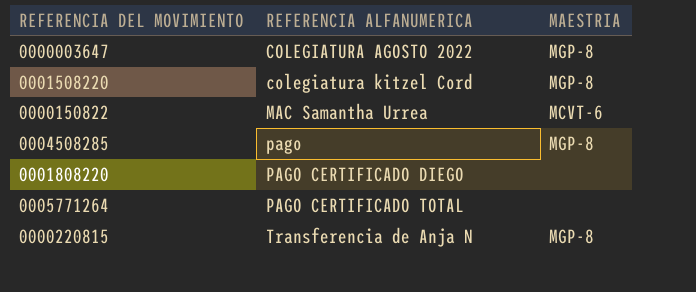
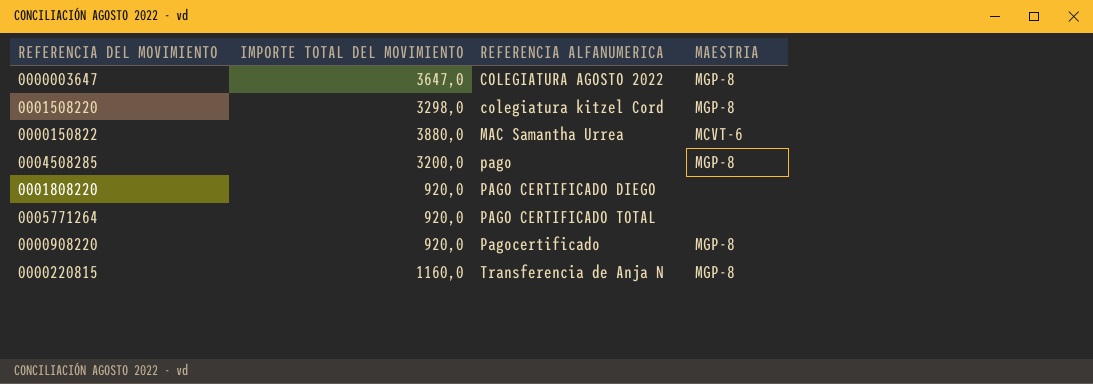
column IMPORTE TOTAL DEL MOVIMIENTO | position: none -> 2
row 0000908220: none -> 920,0 | Pagocertificado | MGP-8

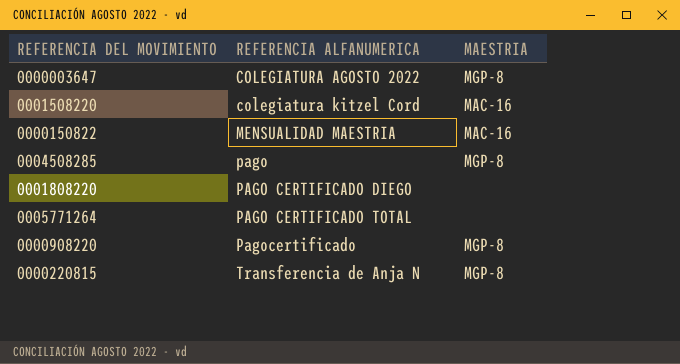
column IMPORTE TOTAL DEL MOVIMIENTO | position: 2 -> none
0001508220 | MAESTRIA: MGP-8 -> MAC-16
0000150822 | REFERENCIA ALFANUMERICA: MAC Samantha Urrea -> MENSUALIDAD MAESTRIA
0000150822 | MAESTRIA: MCVT-6 -> MAC-16

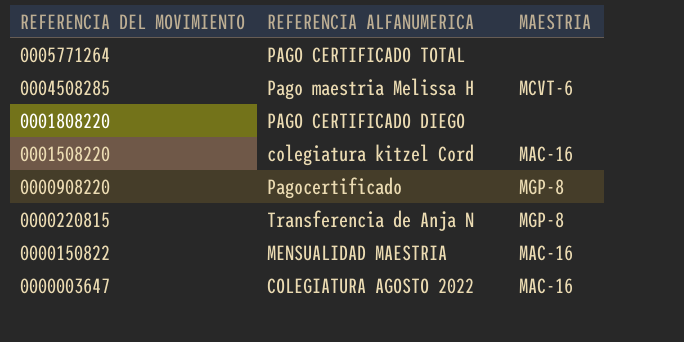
row order: REFERENCIA ALFANUMERICA ascending -> REFERENCIA DEL MOVIMIENTO descending
0004508285 | REFERENCIA ALFANUMERICA: pago -> Pago maestria Melissa H
0004508285 | MAESTRIA: MGP-8 -> MCVT-6
0000003647 | MAESTRIA: MGP-8 -> MAC-16

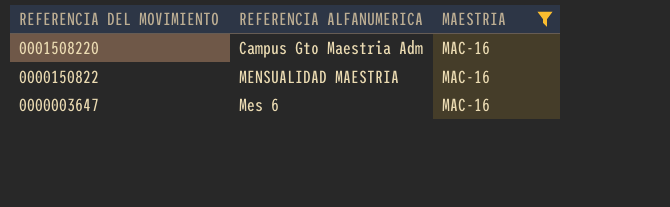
filter: none -> MAESTRIA = MAC-16
0001508220 | REFERENCIA ALFANUMERICA: colegiatura kitzel Cord -> Campus Gto Maestria Adm
0000003647 | REFERENCIA ALFANUMERICA: COLEGIATURA AGOSTO 2022 -> Mes 6

